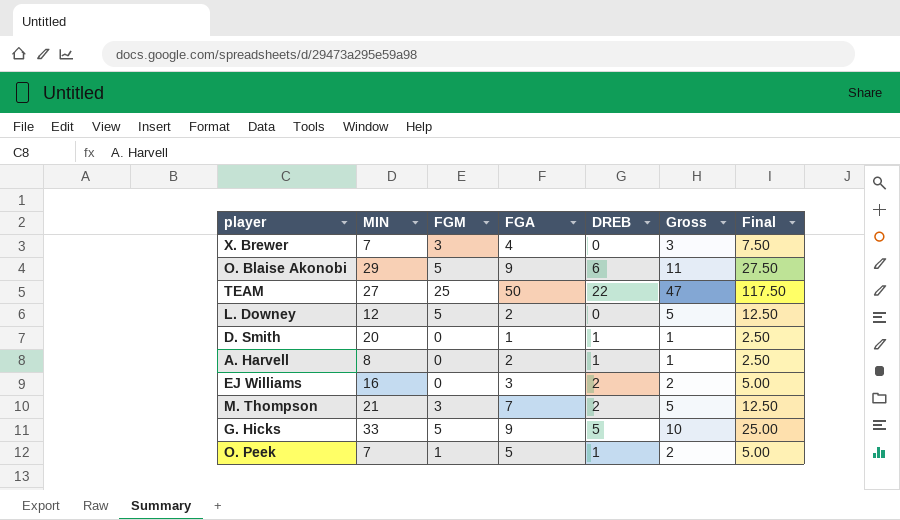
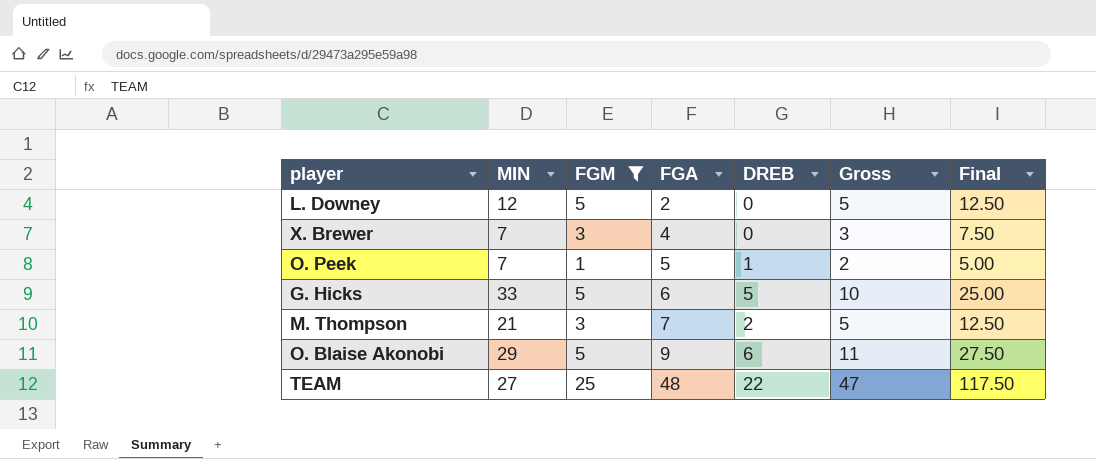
filter: none -> FGM != 0
row order: none -> FGA ascending
G. Hicks | FGA: 9 -> 6
TEAM | FGA: 50 -> 48

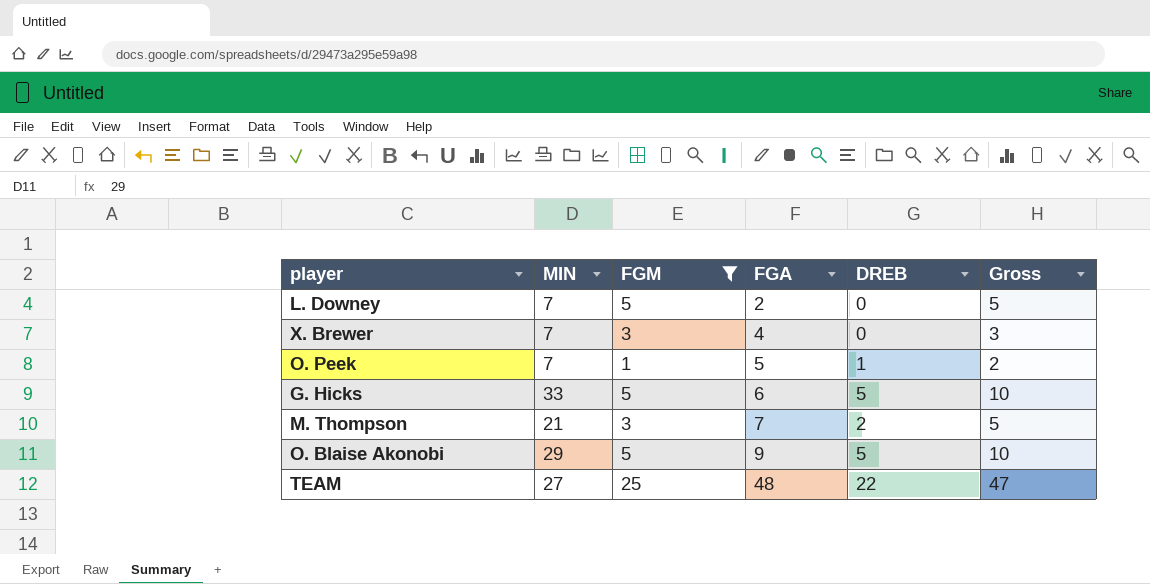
column Final | formula: [Gross] * 2.5 -> none
L. Downey | MIN: 12 -> 7
O. Blaise Akonobi | DREB: 6 -> 5
O. Blaise Akonobi | Gross: 11 -> 10

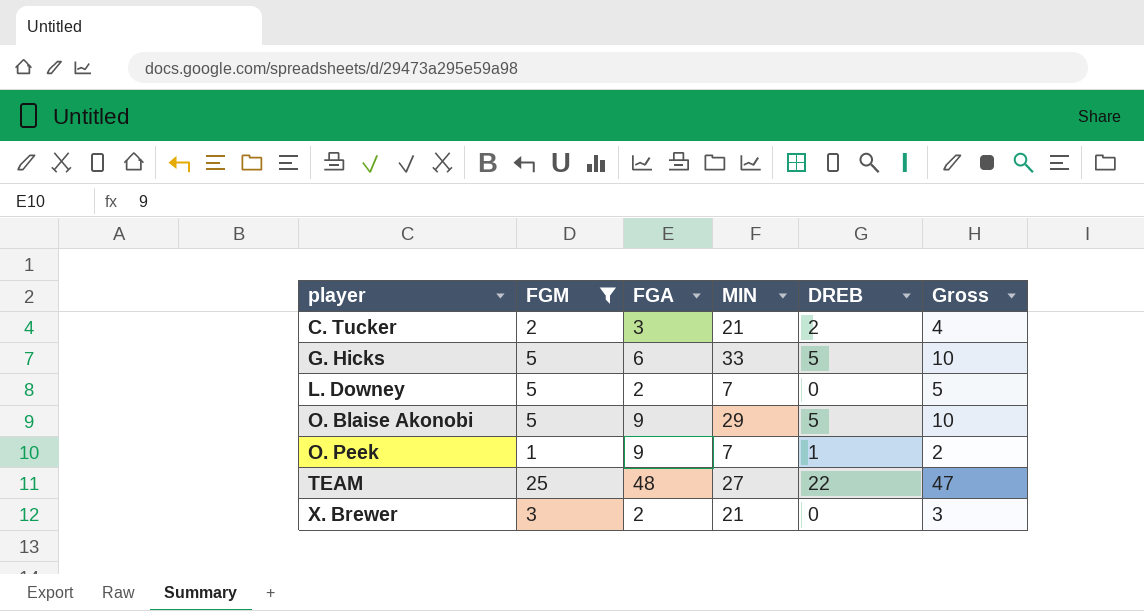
row order: FGA ascending -> player ascending
column MIN | position: 2 -> 4
row M. Thompson: 21 | 3 | 7 | 2 | 5 -> none
row C. Tucker: none -> 2 | 3 | 21 | 2 | 4
O. Peek | FGA: 5 -> 9
X. Brewer | FGA: 4 -> 2
X. Brewer | MIN: 7 -> 21

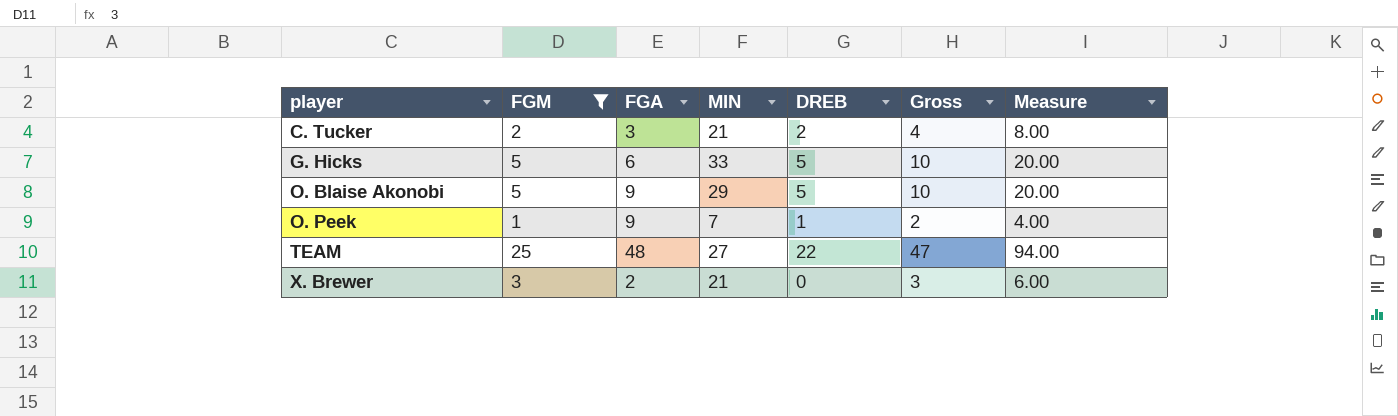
column Measure | formula: none -> [Gross] * 2
row L. Downey: 5 | 2 | 7 | 0 | 5 -> none

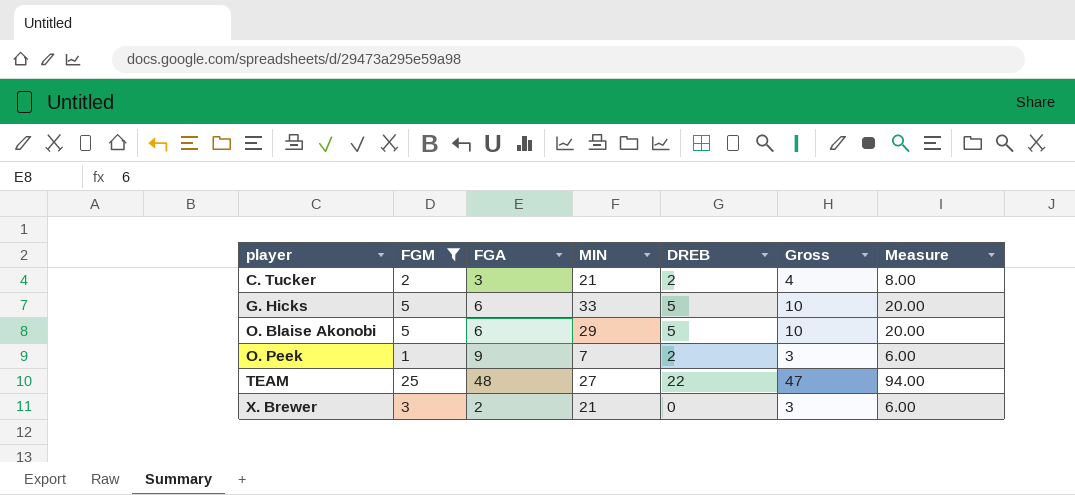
O. Blaise Akonobi | FGA: 9 -> 6
O. Peek | DREB: 1 -> 2
O. Peek | Gross: 2 -> 3
O. Peek | Measure: 4.00 -> 6.00

